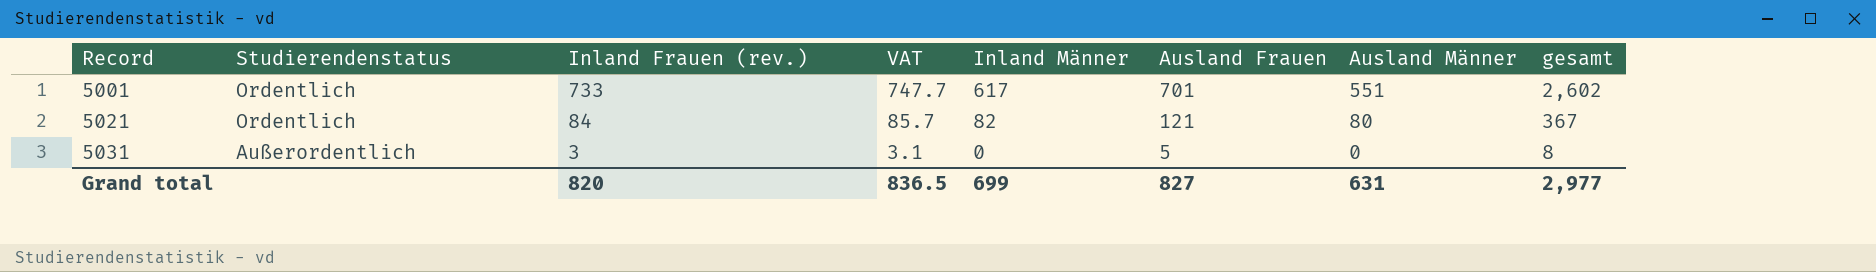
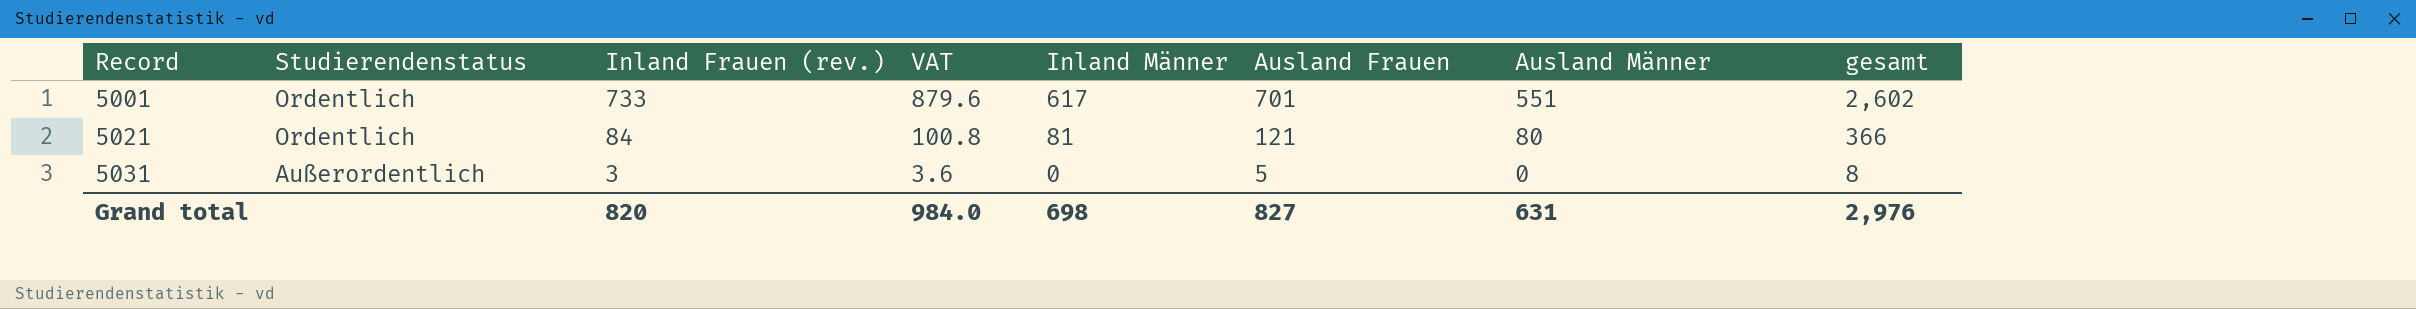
column VAT | formula: [Inland Frauen (rev.)] * 1.02 -> [Inland Frauen (rev.)] * 1.2
5021 | Inland Männer: 82 -> 81
5021 | gesamt: 367 -> 366
Grand total | VAT: 836.5 -> 984.0
Grand total | Inland Männer: 699 -> 698
Grand total | gesamt: 2,977 -> 2,976

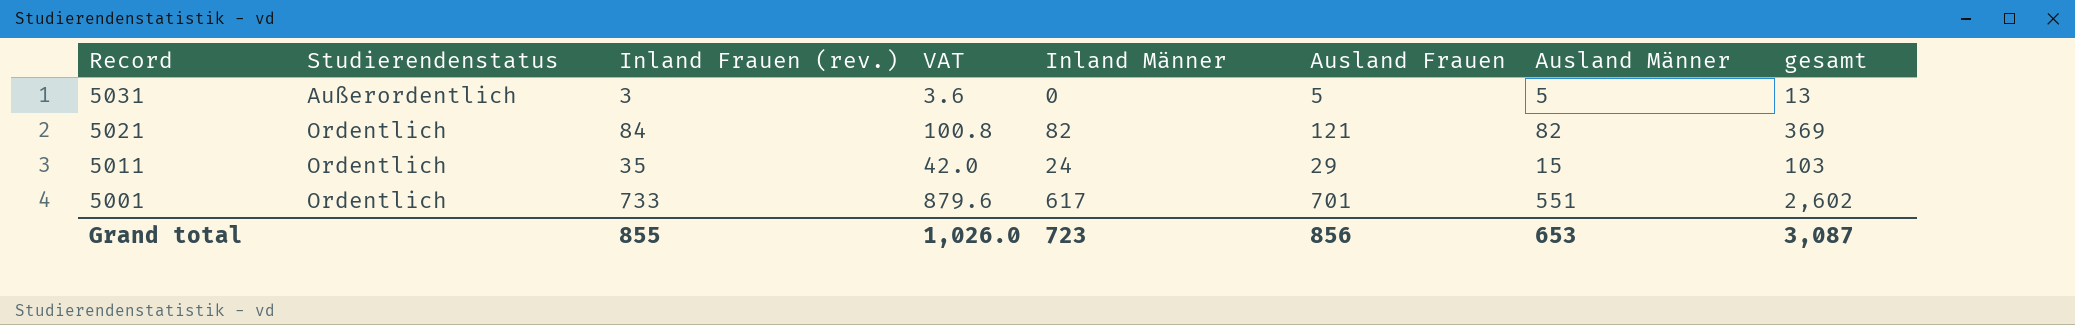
row order: Record ascending -> Record descending
5031 | Ausland Männer: 0 -> 5
5031 | gesamt: 8 -> 13
5021 | Inland Männer: 81 -> 82
5021 | Ausland Männer: 80 -> 82
5021 | gesamt: 366 -> 369
row 5011: none -> Ordentlich | 35 | 42.0 | 24 | 29 | 15 | 103
Grand total | Inland Frauen (rev.): 820 -> 855
Grand total | VAT: 984.0 -> 1,026.0
Grand total | Inland Männer: 698 -> 723
Grand total | Ausland Frauen: 827 -> 856
Grand total | Ausland Männer: 631 -> 653
Grand total | gesamt: 2,976 -> 3,087

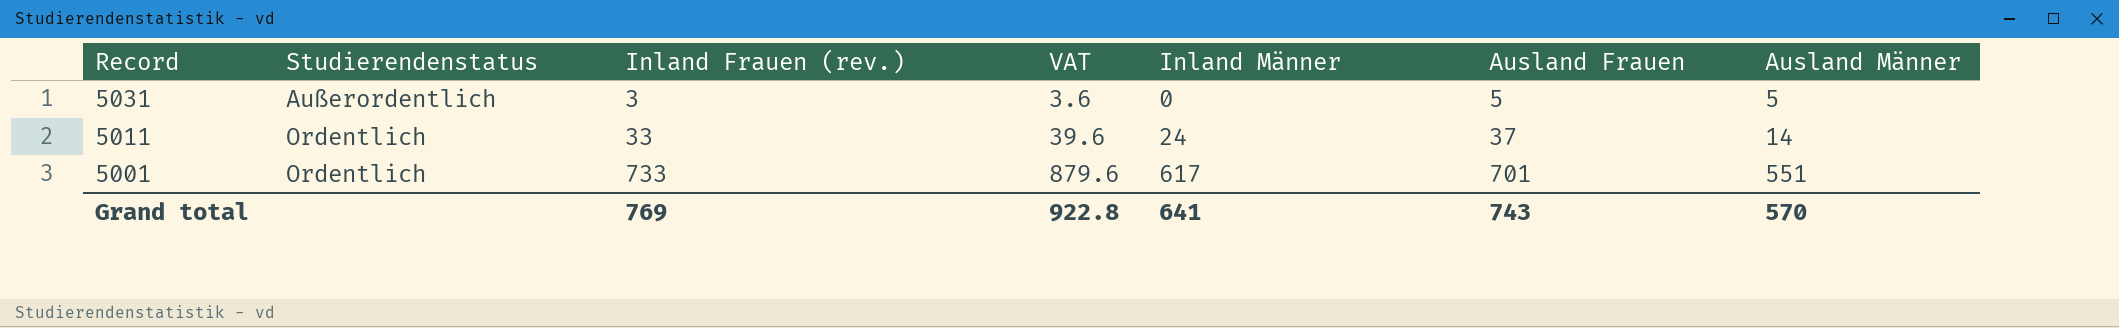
column gesamt | formula: [Inland Frauen (rev.)] + [Inland Männer] + [Ausland Frauen] + [Ausland Männer] -> none
row 5021: Ordentlich | 84 | 100.8 | 82 | 121 | 82 | 369 -> none
5011 | Inland Frauen (rev.): 35 -> 33
5011 | VAT: 42.0 -> 39.6
5011 | Ausland Frauen: 29 -> 37
5011 | Ausland Männer: 15 -> 14
Grand total | Inland Frauen (rev.): 855 -> 769
Grand total | VAT: 1,026.0 -> 922.8
Grand total | Inland Männer: 723 -> 641
Grand total | Ausland Frauen: 856 -> 743
Grand total | Ausland Männer: 653 -> 570

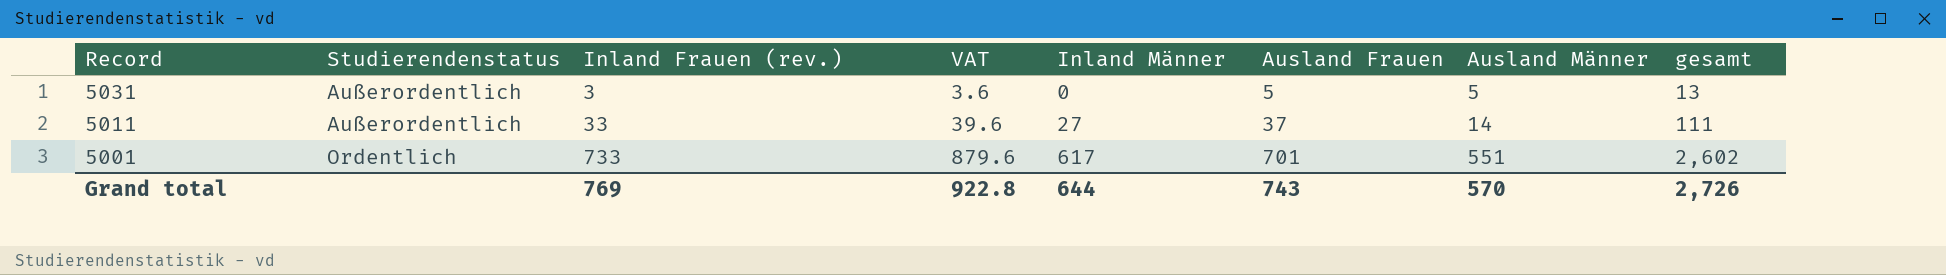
column gesamt | formula: none -> [Inland Frauen (rev.)] + [Inland Männer] + [Ausland Frauen] + [Ausland Männer]
5011 | Studierendenstatus: Ordentlich -> Außerordentlich
5011 | Inland Männer: 24 -> 27
Grand total | Inland Männer: 641 -> 644

